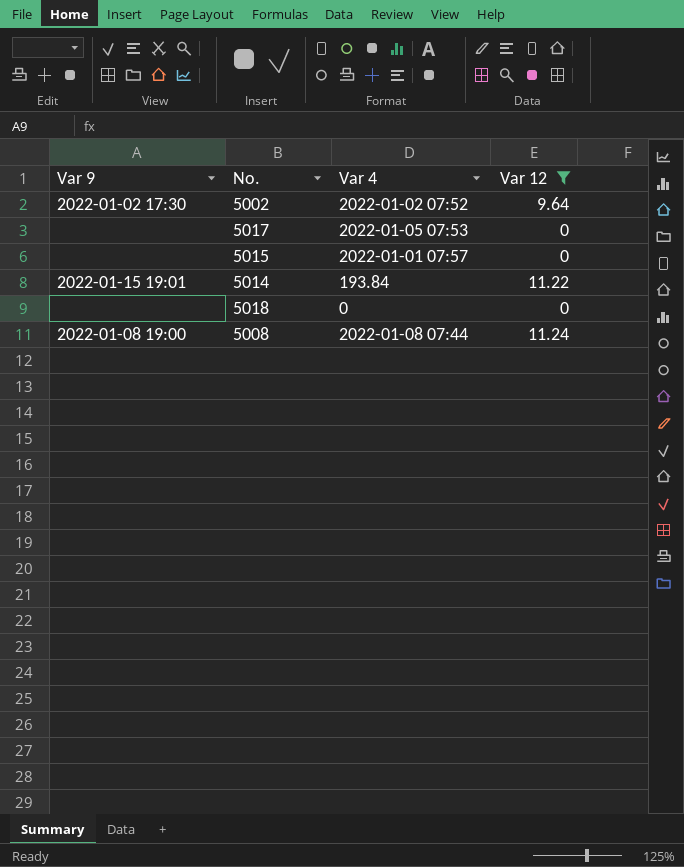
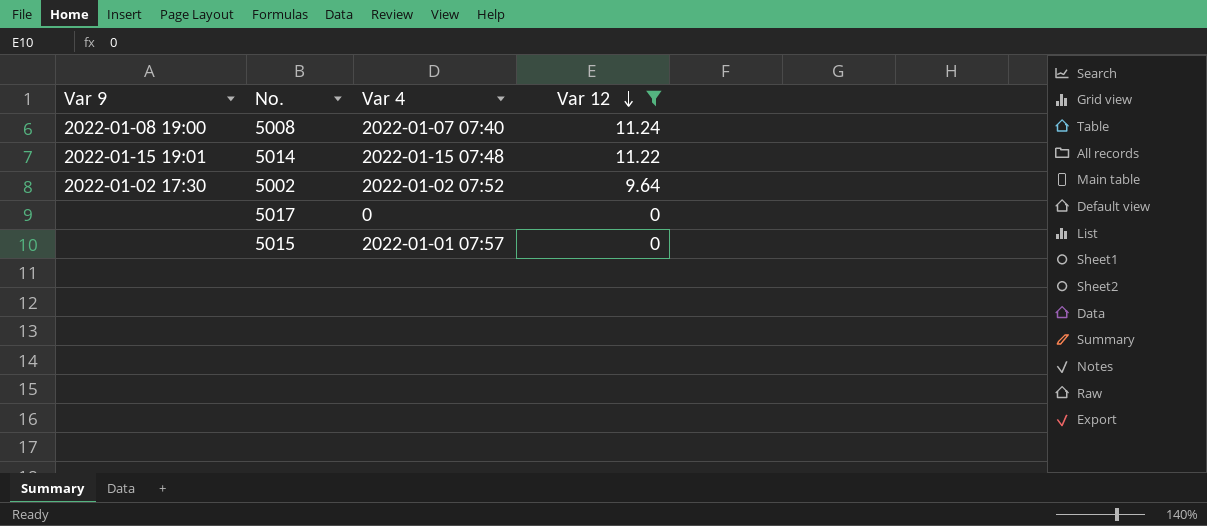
row order: none -> Var 12 descending
row 5018: none | 0 | 0 -> none
5008 | Var 4: 2022-01-08 07:44 -> 2022-01-07 07:40
5014 | Var 4: 193.84 -> 2022-01-15 07:48
5017 | Var 4: 2022-01-05 07:53 -> 0

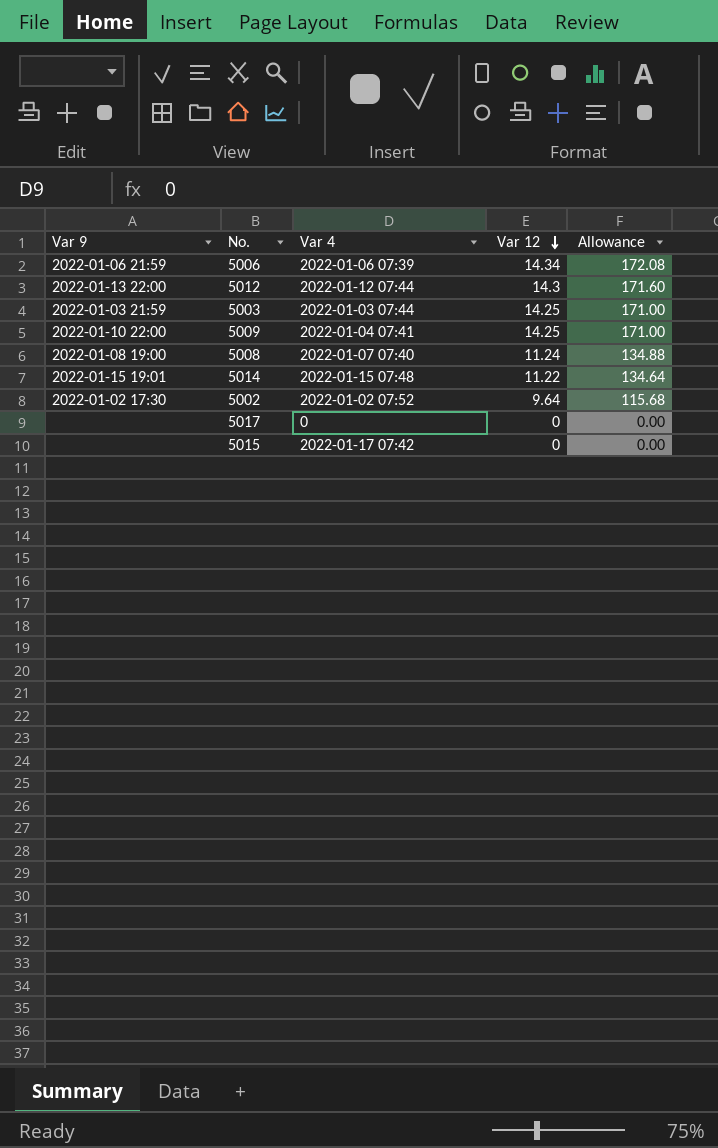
filter: Var 12 <= 11.24 -> none
column Allowance | formula: none -> [Var 12] * 12
5015 | Var 4: 2022-01-01 07:57 -> 2022-01-17 07:42

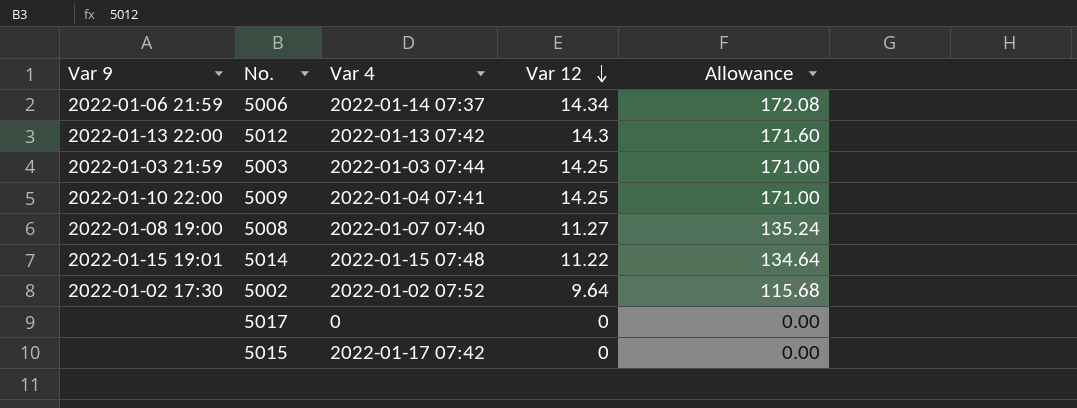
5006 | Var 4: 2022-01-06 07:39 -> 2022-01-14 07:37
5012 | Var 4: 2022-01-12 07:44 -> 2022-01-13 07:42
5008 | Var 12: 11.24 -> 11.27
5008 | Allowance: 134.88 -> 135.24

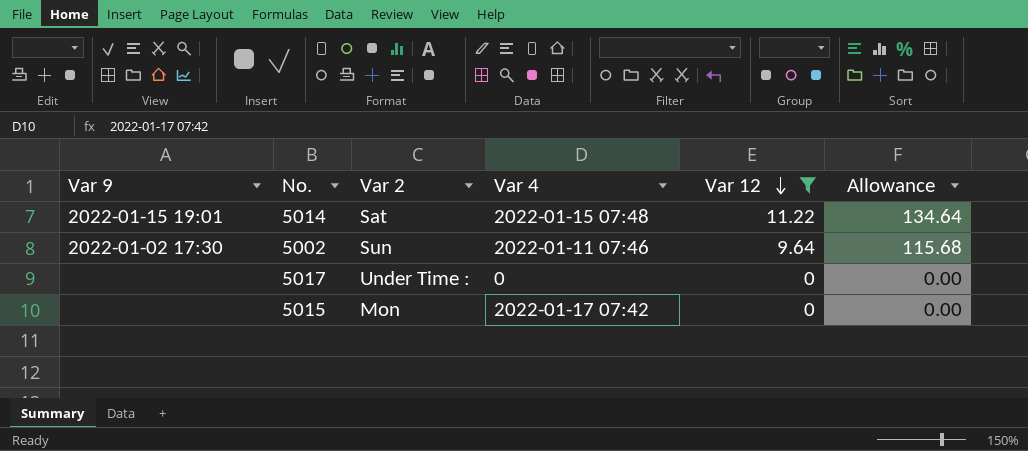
filter: none -> Var 12 <= 11.22
column Var 2 | position: none -> 3
5002 | Var 4: 2022-01-02 07:52 -> 2022-01-11 07:46

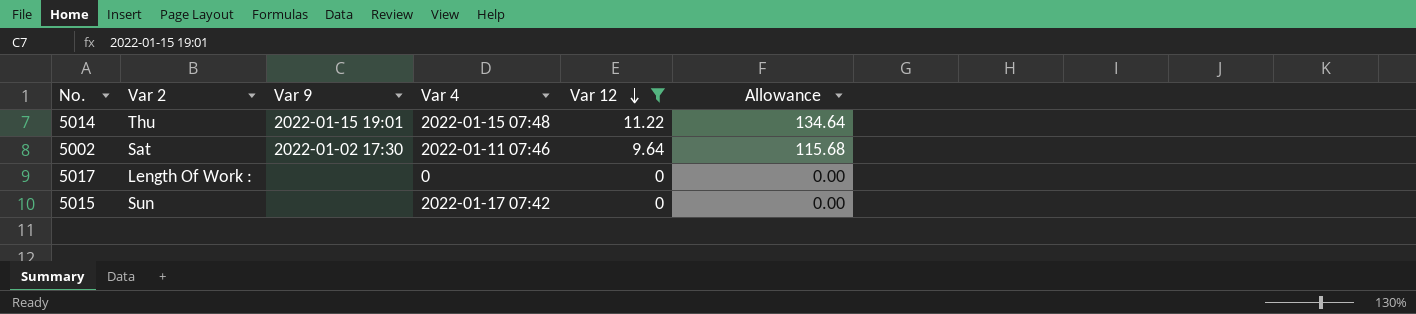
column Var 9 | position: 1 -> 3
5014 | Var 2: Sat -> Thu
5002 | Var 2: Sun -> Sat
5017 | Var 2: Under Time : -> Length Of Work :
5015 | Var 2: Mon -> Sun

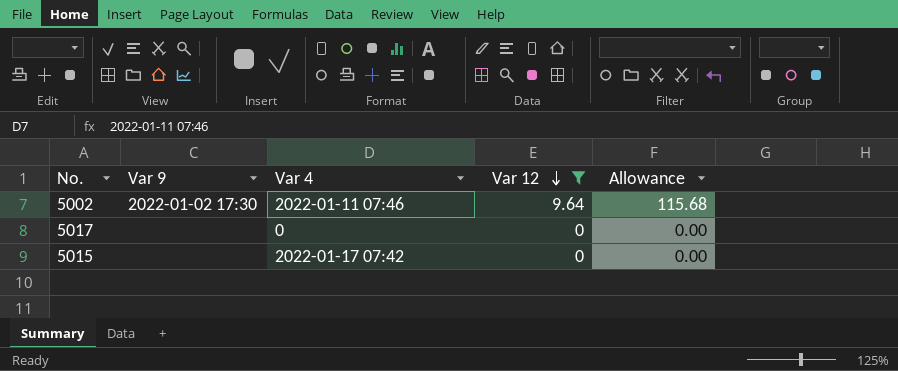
column Var 2 | position: 2 -> none
row 5014: Thu | 2022-01-15 19:01 | 2022-01-15 07:48 | 11.22 | 134.64 -> none

